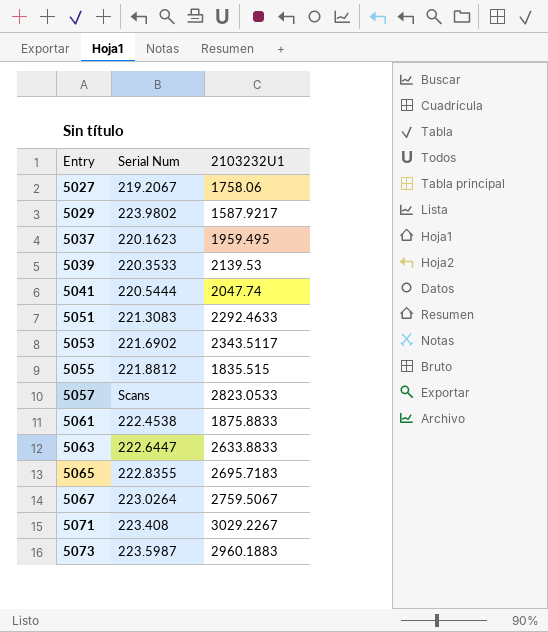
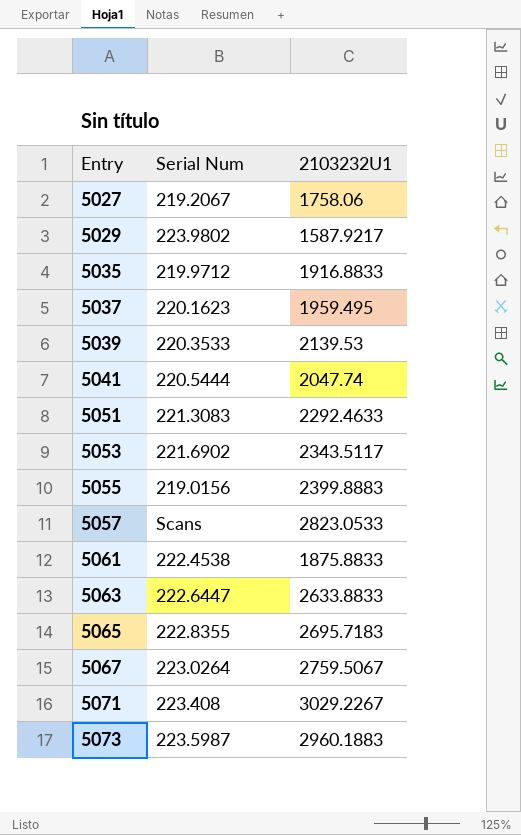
row 5035: none -> 219.9712 | 1916.8833
5055 | Serial Num: 221.8812 -> 219.0156
5055 | 2103232U1: 1835.515 -> 2399.8883

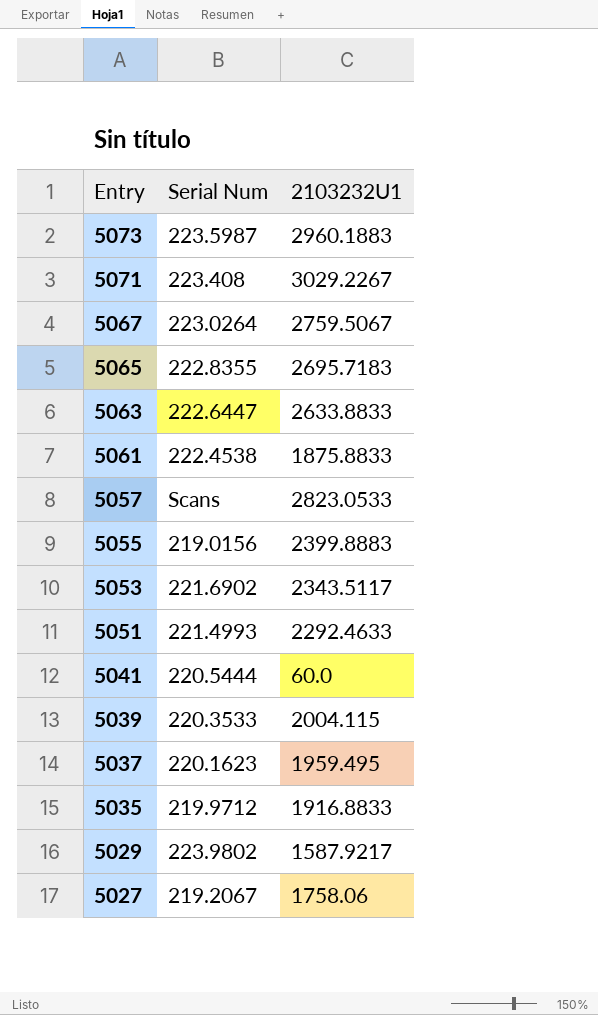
row order: Entry ascending -> Entry descending
5051 | Serial Num: 221.3083 -> 221.4993
5041 | 2103232U1: 2047.74 -> 60.0
5039 | 2103232U1: 2139.53 -> 2004.115

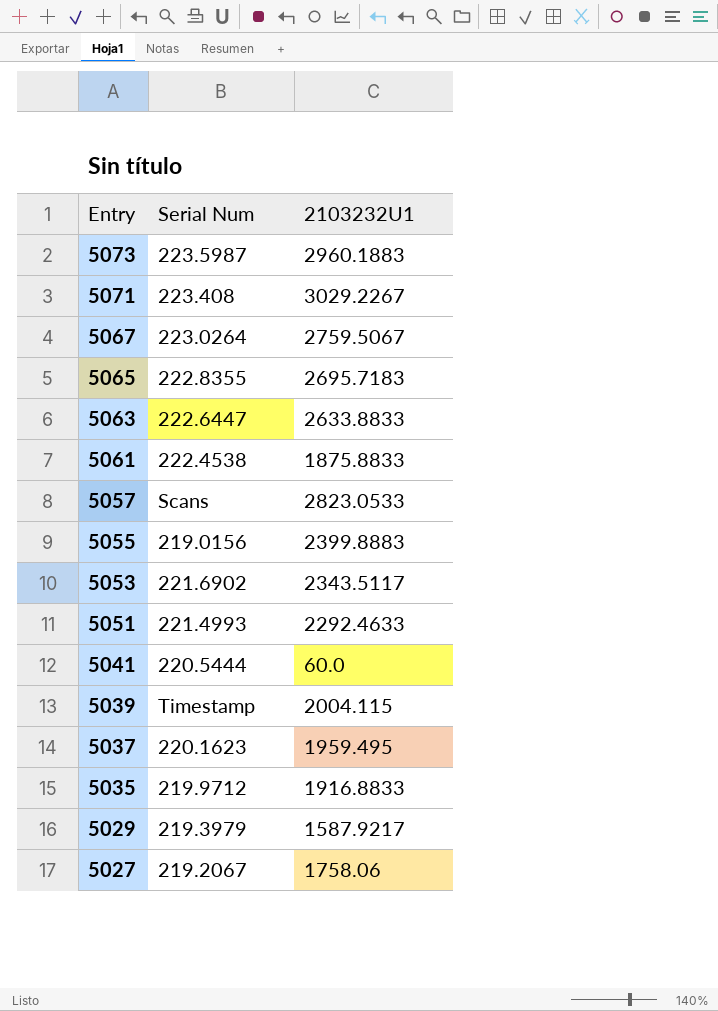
5039 | Serial Num: 220.3533 -> Timestamp
5029 | Serial Num: 223.9802 -> 219.3979

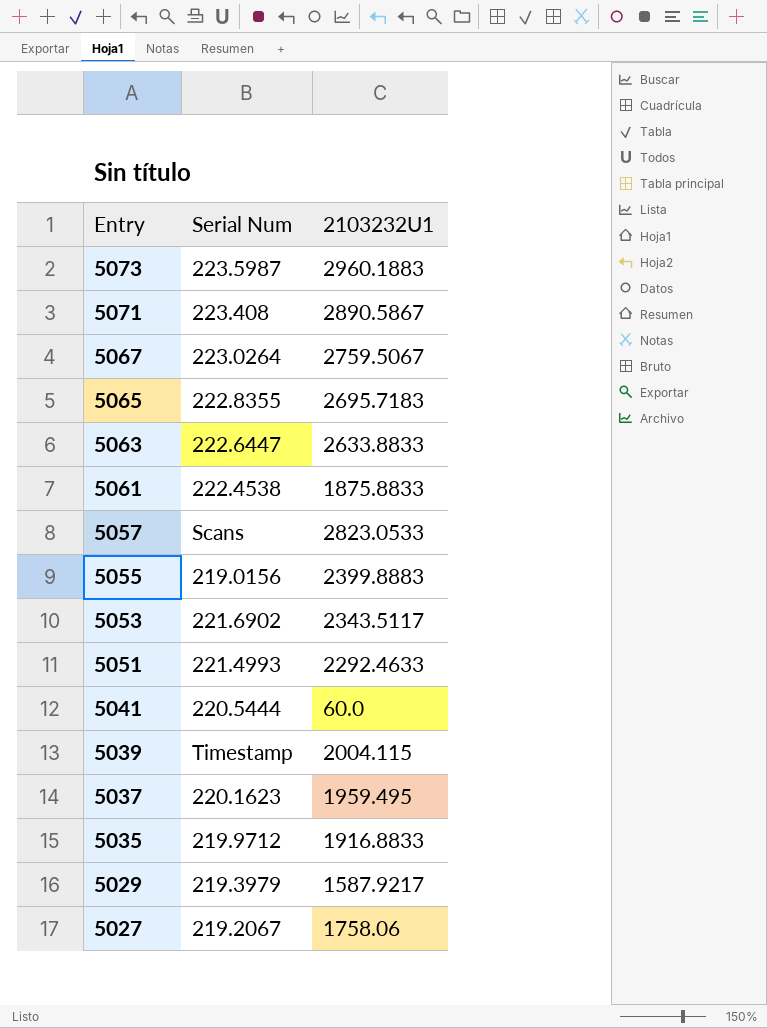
5071 | 2103232U1: 3029.2267 -> 2890.5867

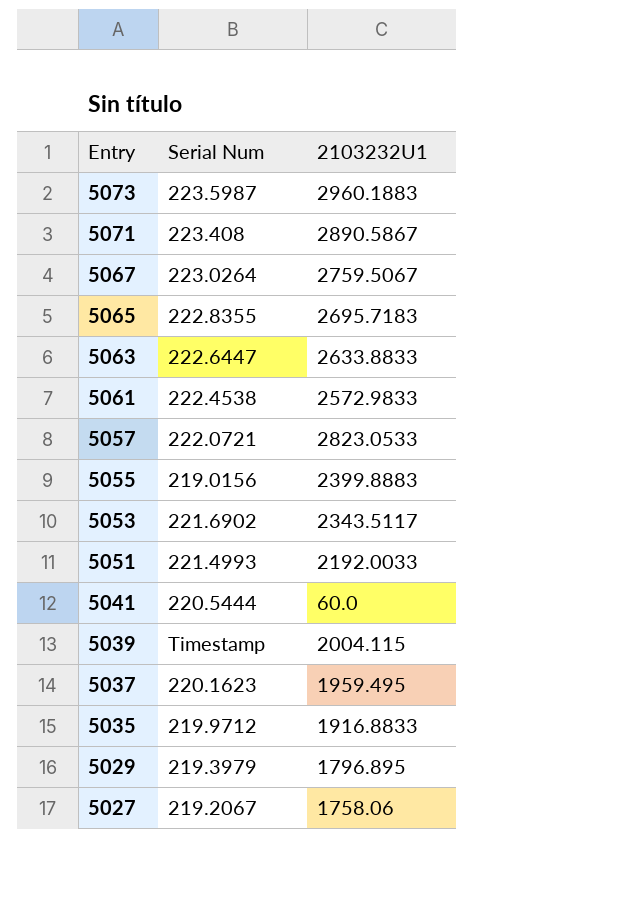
5061 | 2103232U1: 1875.8833 -> 2572.9833
5057 | Serial Num: Scans -> 222.0721
5051 | 2103232U1: 2292.4633 -> 2192.0033
5029 | 2103232U1: 1587.9217 -> 1796.895

